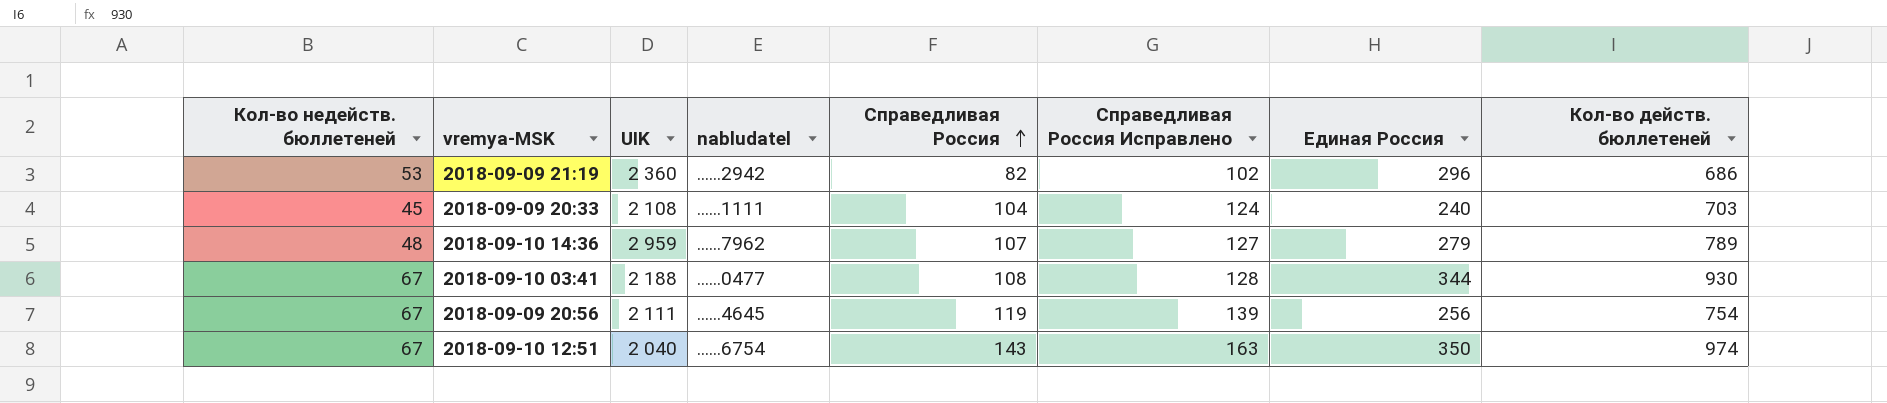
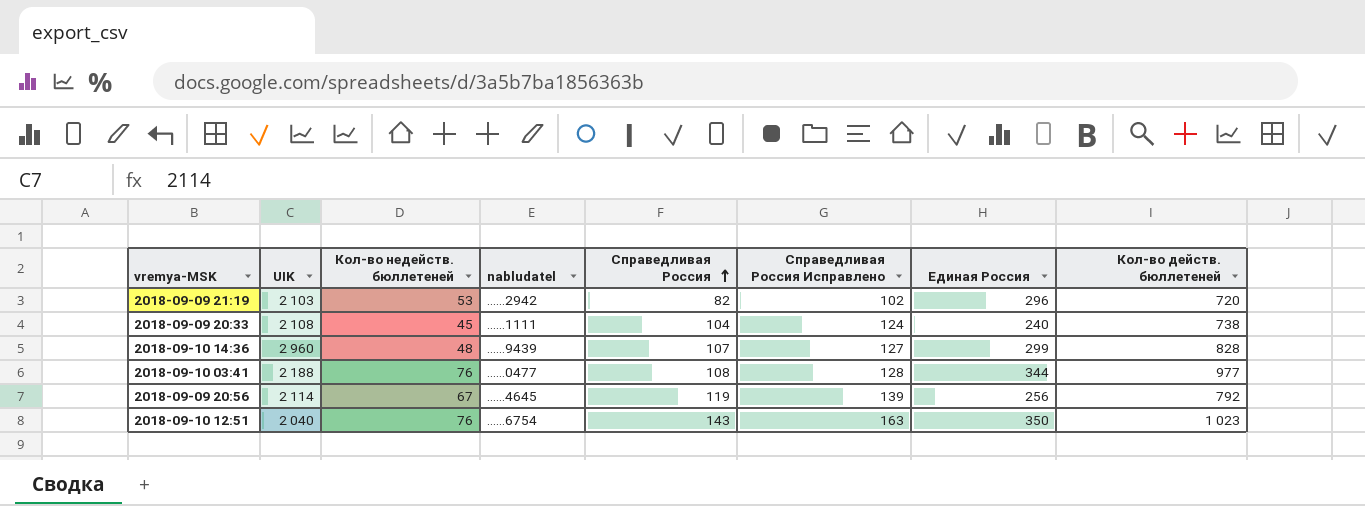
column Кол-во недейств. бюллетеней | position: 1 -> 3
2018-09-09 21:19 | UIK: 2 360 -> 2 103
2018-09-09 21:19 | Кол-во действ. бюллетеней: 686 -> 720
2018-09-09 20:33 | Кол-во действ. бюллетеней: 703 -> 738
2018-09-10 14:36 | UIK: 2 959 -> 2 960
2018-09-10 14:36 | nabludatel: ......7962 -> ......9439
2018-09-10 14:36 | Единая Россия: 279 -> 299
2018-09-10 14:36 | Кол-во действ. бюллетеней: 789 -> 828
2018-09-10 03:41 | Кол-во недейств. бюллетеней: 67 -> 76
2018-09-10 03:41 | Кол-во действ. бюллетеней: 930 -> 977
2018-09-09 20:56 | UIK: 2 111 -> 2 114
2018-09-09 20:56 | Кол-во действ. бюллетеней: 754 -> 792
2018-09-10 12:51 | Кол-во недейств. бюллетеней: 67 -> 76
2018-09-10 12:51 | Кол-во действ. бюллетеней: 974 -> 1 023

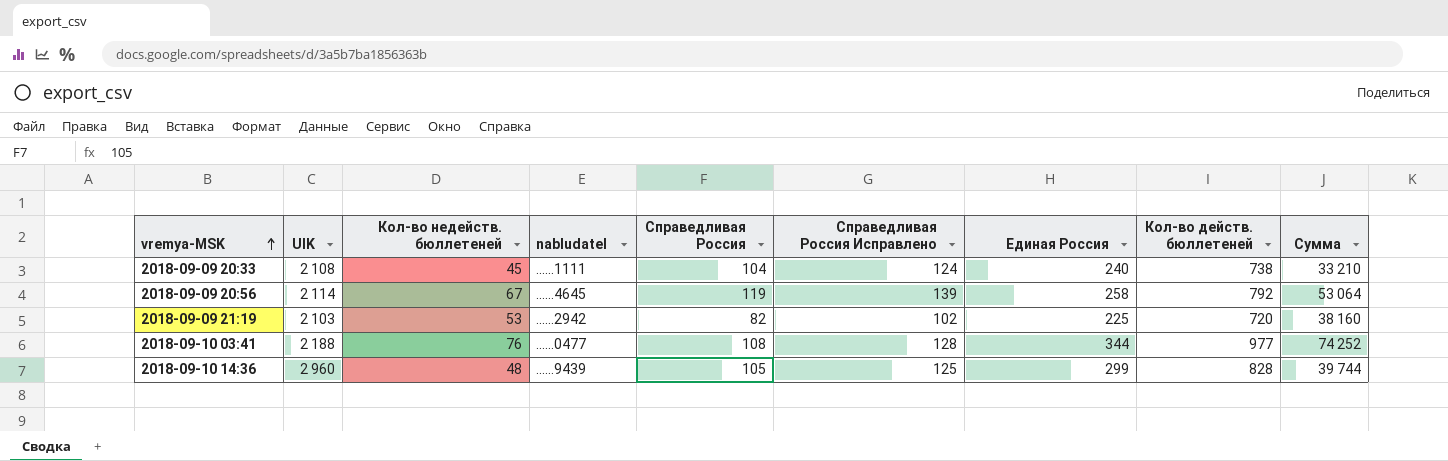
row order: Справедливая Россия ascending -> vremya-MSK ascending
column Сумма | formula: none -> [Кол-во недейств. бюллетеней] * [Кол-во действ. бюллетеней]
row 2018-09-10 12:51: 2 040 | 76 | ......6754 | 143 | 163 | 350 | 1 023 -> none
2018-09-09 20:56 | Единая Россия: 256 -> 258
2018-09-09 21:19 | Единая Россия: 296 -> 225
2018-09-10 14:36 | Справедливая Россия: 107 -> 105
2018-09-10 14:36 | Справедливая Россия Исправлено: 127 -> 125

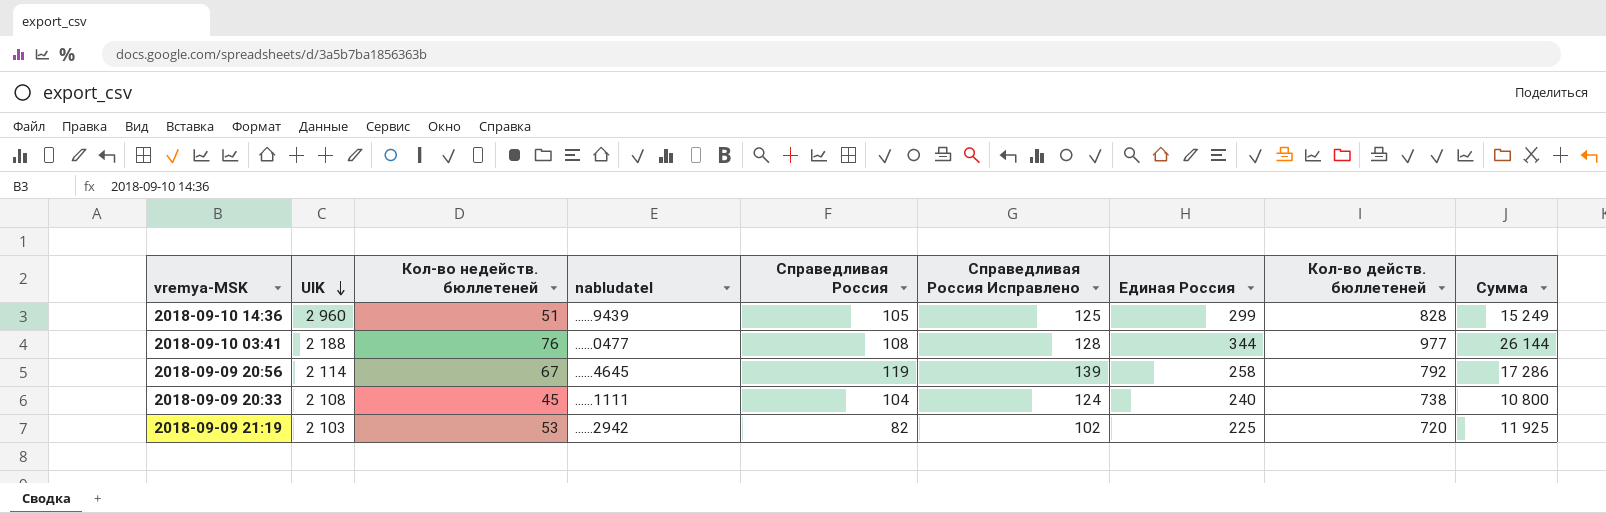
row order: vremya-MSK ascending -> UIK descending
column Сумма | formula: [Кол-во недейств. бюллетеней] * [Кол-во действ. бюллетеней] -> [Кол-во недейств. бюллетеней] * [Единая Россия]
2018-09-10 14:36 | Кол-во недейств. бюллетеней: 48 -> 51

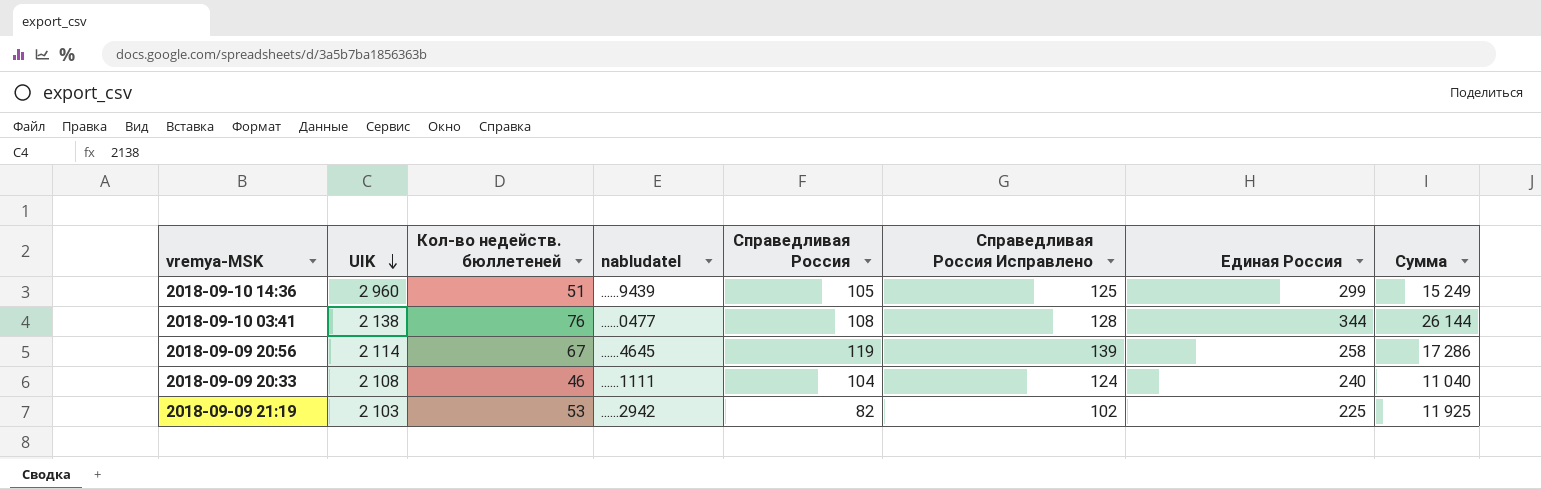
column Кол-во действ. бюллетеней | position: 8 -> none
2018-09-10 03:41 | UIK: 2 188 -> 2 138
2018-09-09 20:33 | Кол-во недейств. бюллетеней: 45 -> 46
2018-09-09 20:33 | Сумма: 10 800 -> 11 040

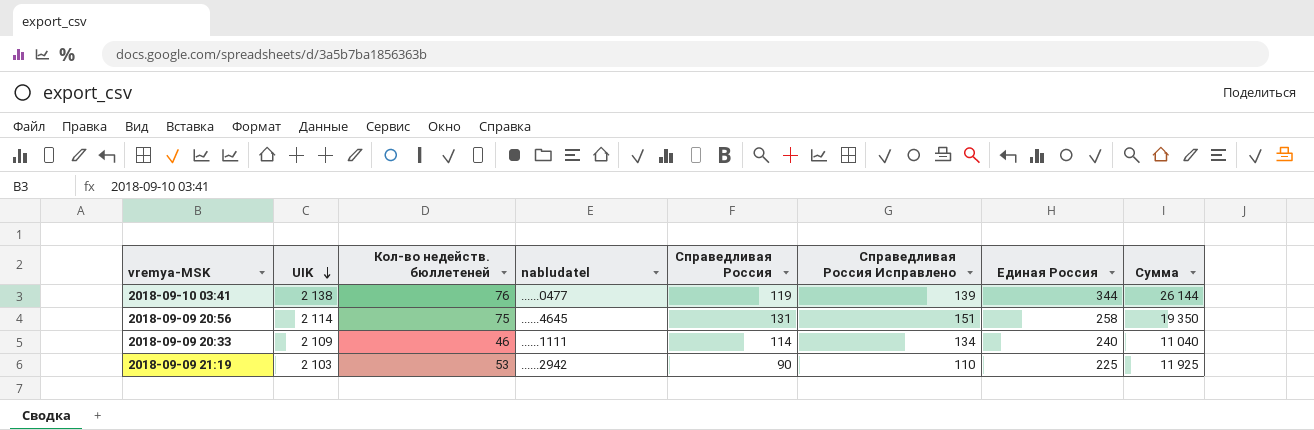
row 2018-09-10 14:36: 2 960 | 51 | ......9439 | 105 | 125 | 299 | 15 249 -> none
2018-09-10 03:41 | Справедливая Россия: 108 -> 119
2018-09-10 03:41 | Справедливая Россия Исправлено: 128 -> 139
2018-09-09 20:56 | Кол-во недейств. бюллетеней: 67 -> 75
2018-09-09 20:56 | Справедливая Россия: 119 -> 131
2018-09-09 20:56 | Справедливая Россия Исправлено: 139 -> 151
2018-09-09 20:56 | Сумма: 17 286 -> 19 350
2018-09-09 20:33 | UIK: 2 108 -> 2 109
2018-09-09 20:33 | Справедливая Россия: 104 -> 114
2018-09-09 20:33 | Справедливая Россия Исправлено: 124 -> 134
2018-09-09 21:19 | Справедливая Россия: 82 -> 90
2018-09-09 21:19 | Справедливая Россия Исправлено: 102 -> 110

